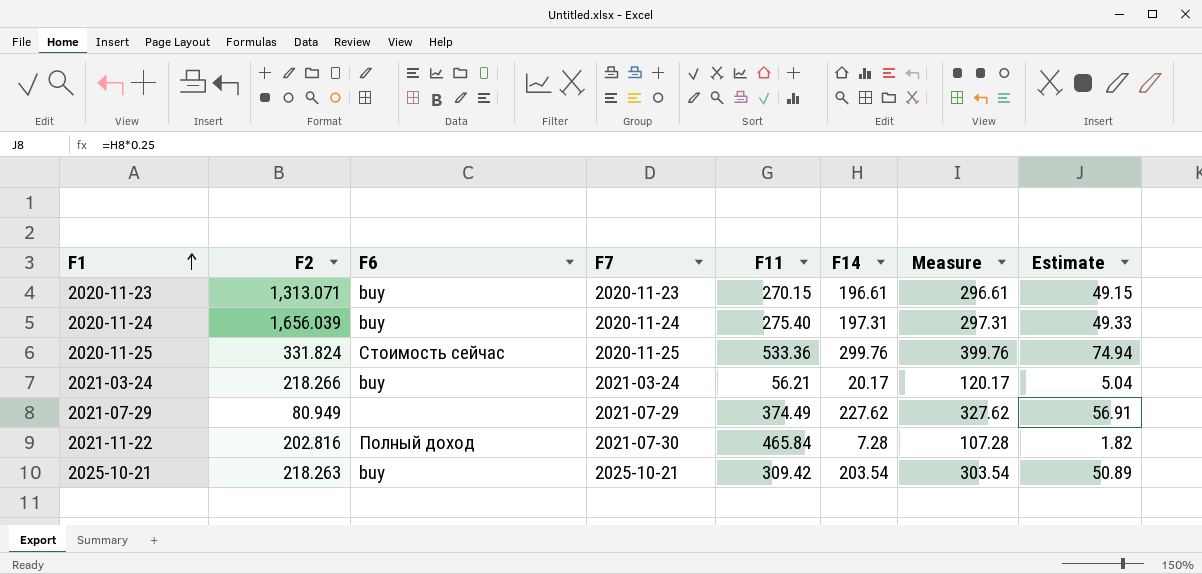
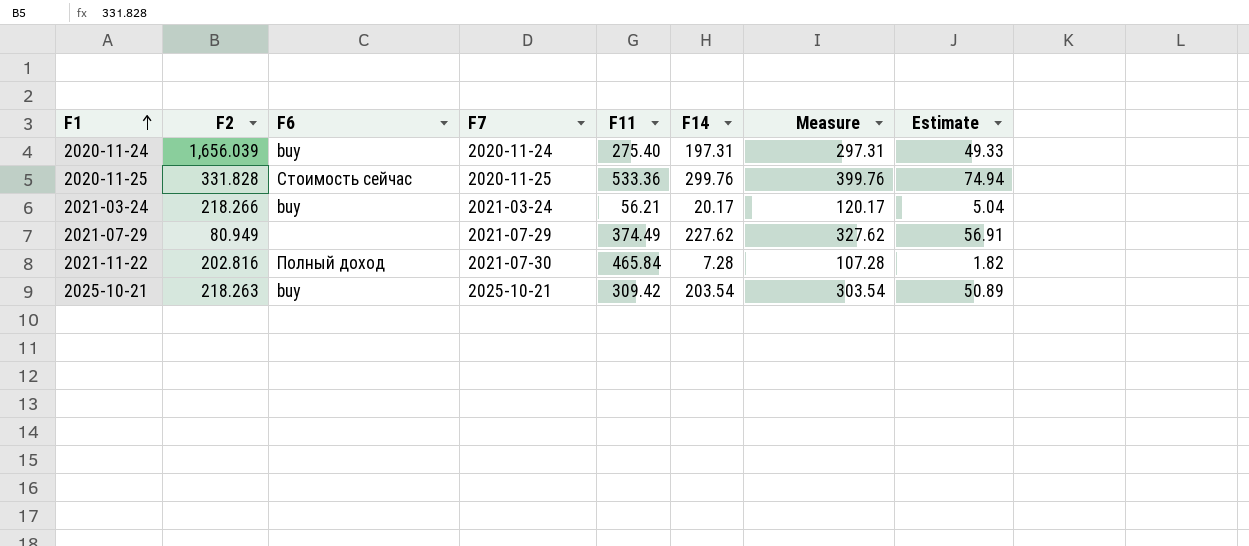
row 2020-11-23: 1,313.071 | buy | 2020-11-23 | 270.15 | 196.61 | 296.61 | 49.15 -> none
2020-11-25 | F2: 331.824 -> 331.828

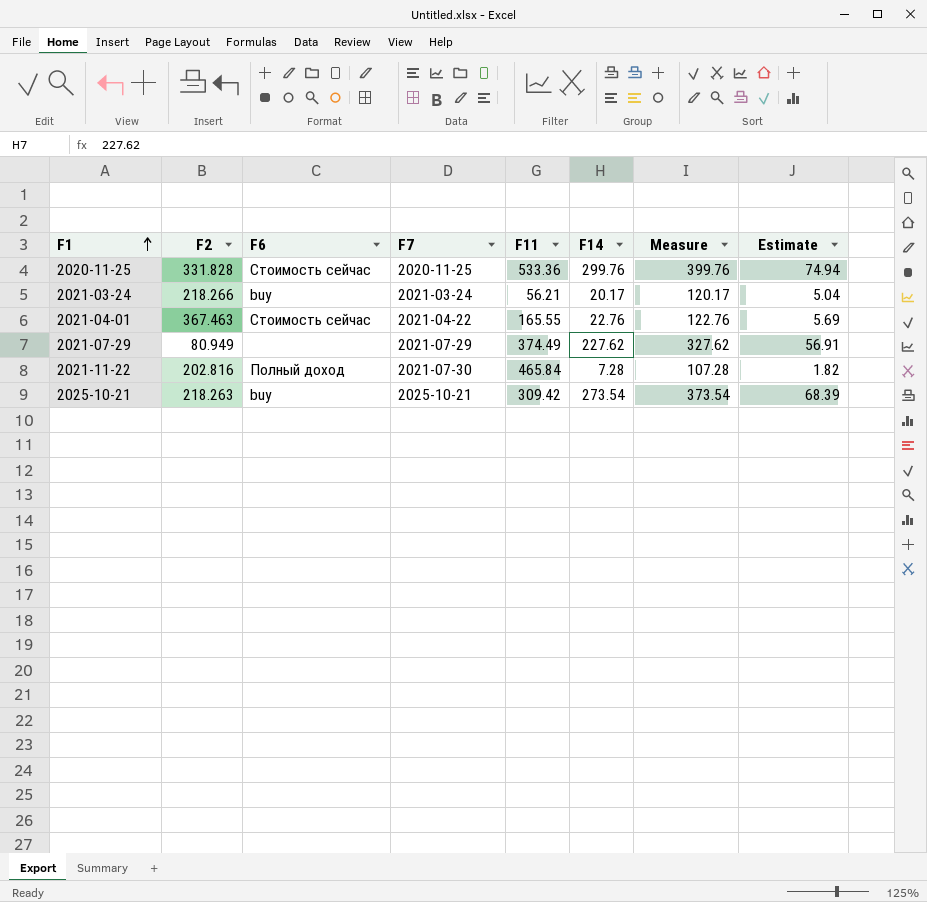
row 2020-11-24: 1,656.039 | buy | 2020-11-24 | 275.40 | 197.31 | 297.31 | 49.33 -> none
row 2021-04-01: none -> 367.463 | Стоимость сейчас | 2021-04-22 | 165.55 | 22.76 | 122.76 | 5.69
2025-10-21 | F14: 203.54 -> 273.54
2025-10-21 | Measure: 303.54 -> 373.54
2025-10-21 | Estimate: 50.89 -> 68.39

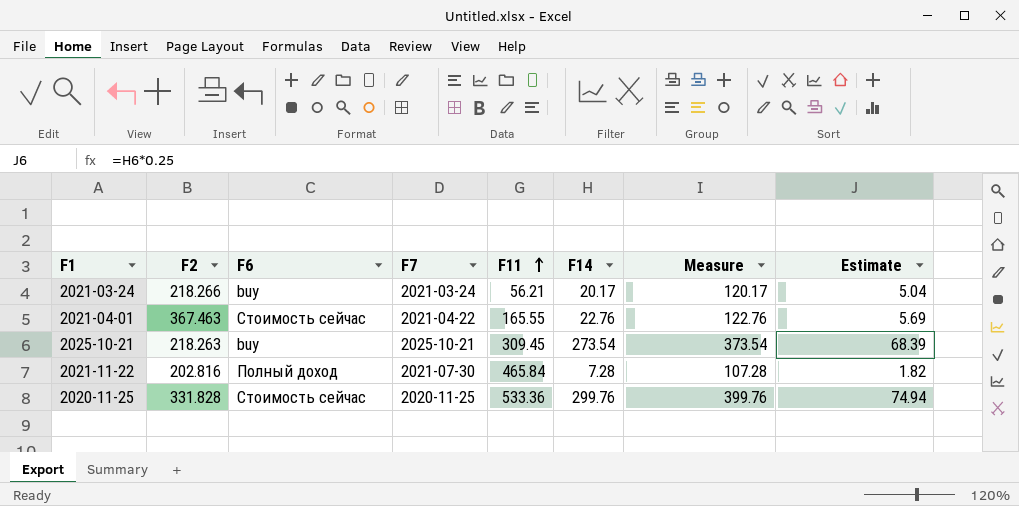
row order: F1 ascending -> F11 ascending
row 2021-07-29: 80.949 | none | 2021-07-29 | 374.49 | 227.62 | 327.62 | 56.91 -> none
2025-10-21 | F11: 309.42 -> 309.45

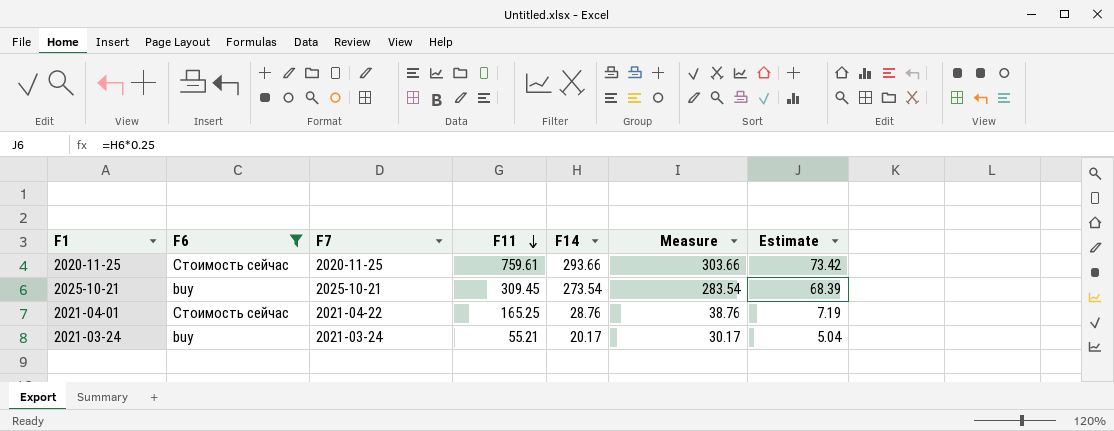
filter: none -> F6 != Полный доход
row order: F11 ascending -> F11 descending
column F2 | position: 2 -> none
column Measure | formula: [F14] + 100 -> [F14] + 10
2020-11-25 | F11: 533.36 -> 759.61
2020-11-25 | F14: 299.76 -> 293.66
2020-11-25 | Estimate: 74.94 -> 73.42
2021-04-01 | F11: 165.55 -> 165.25
2021-04-01 | F14: 22.76 -> 28.76
2021-04-01 | Estimate: 5.69 -> 7.19
2021-03-24 | F11: 56.21 -> 55.21

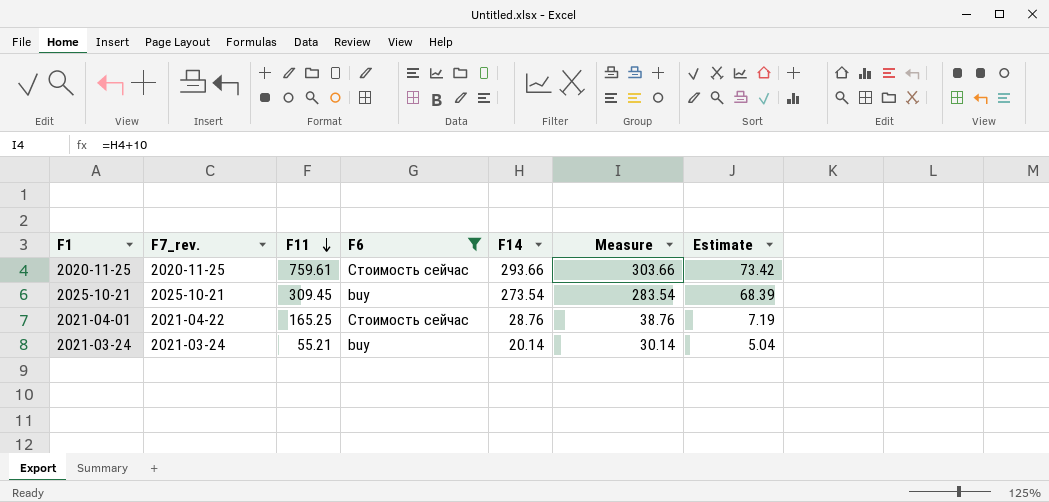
column name: F7 -> F7_rev.
column F6 | position: 2 -> 4
2021-03-24 | F14: 20.17 -> 20.14
2021-03-24 | Measure: 30.17 -> 30.14

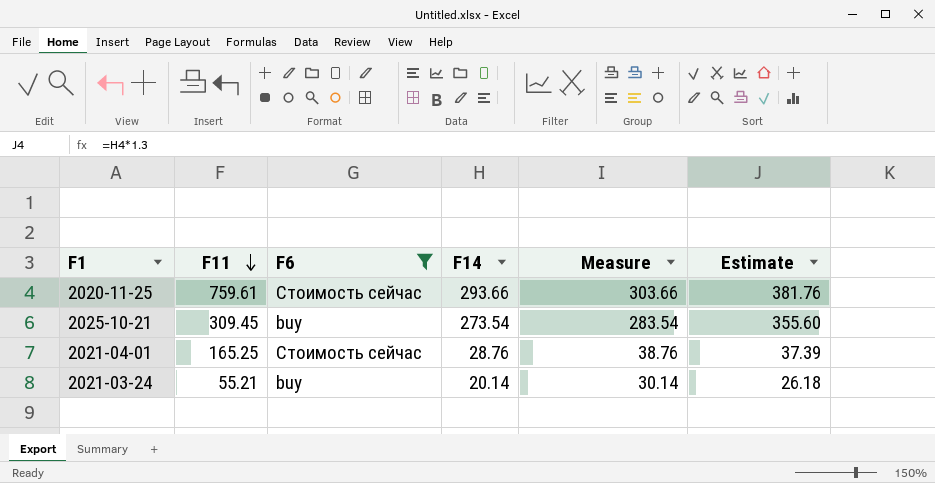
column F7_rev. | position: 2 -> none
column Estimate | formula: [F14] * 0.25 -> [F14] * 1.3

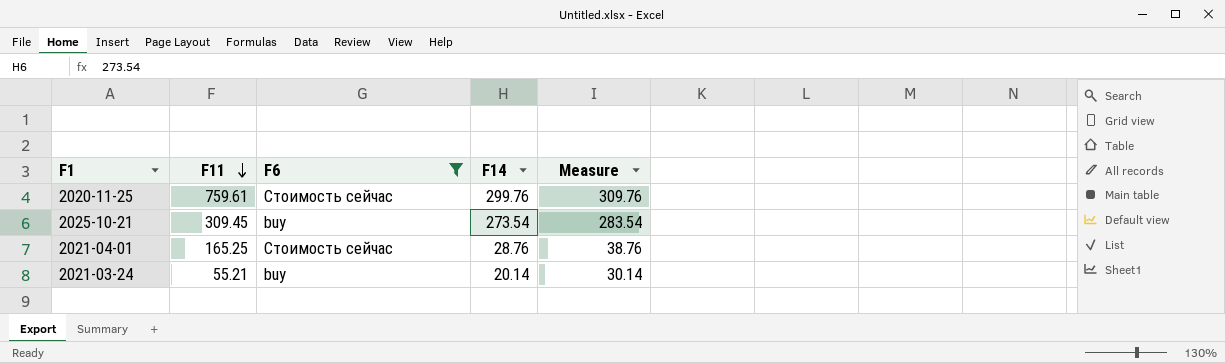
column Estimate | formula: [F14] * 1.3 -> none
2020-11-25 | F14: 293.66 -> 299.76
2020-11-25 | Measure: 303.66 -> 309.76

